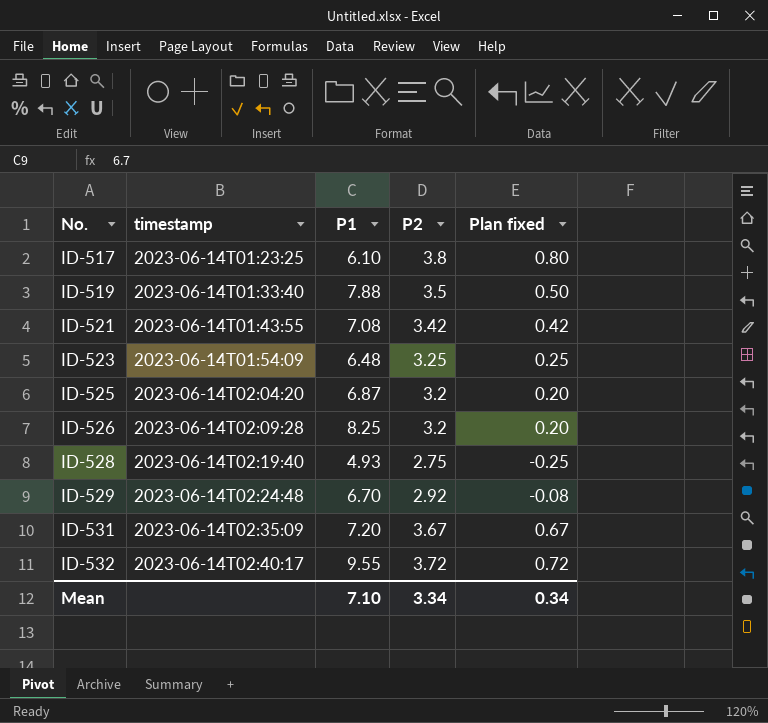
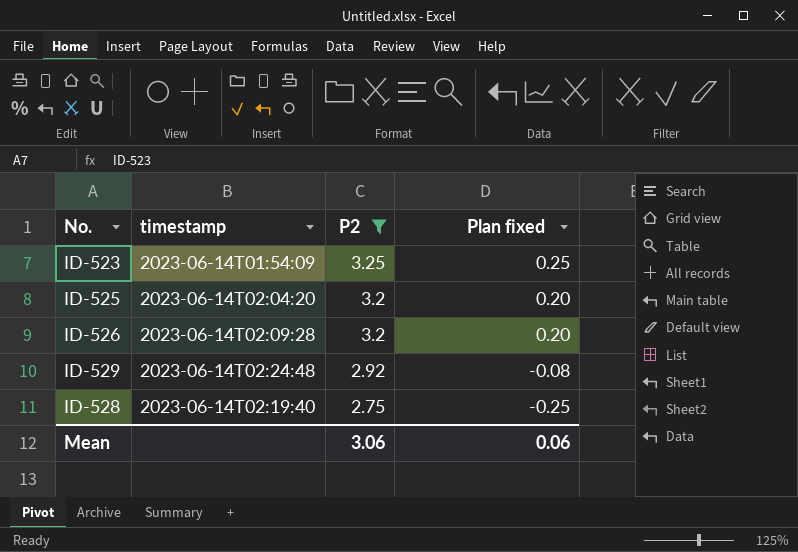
filter: none -> P2 <= 3.25
row order: No. ascending -> P2 descending
column P1 | position: 3 -> none
Mean | P2: 3.34 -> 3.06
Mean | Plan fixed: 0.34 -> 0.06

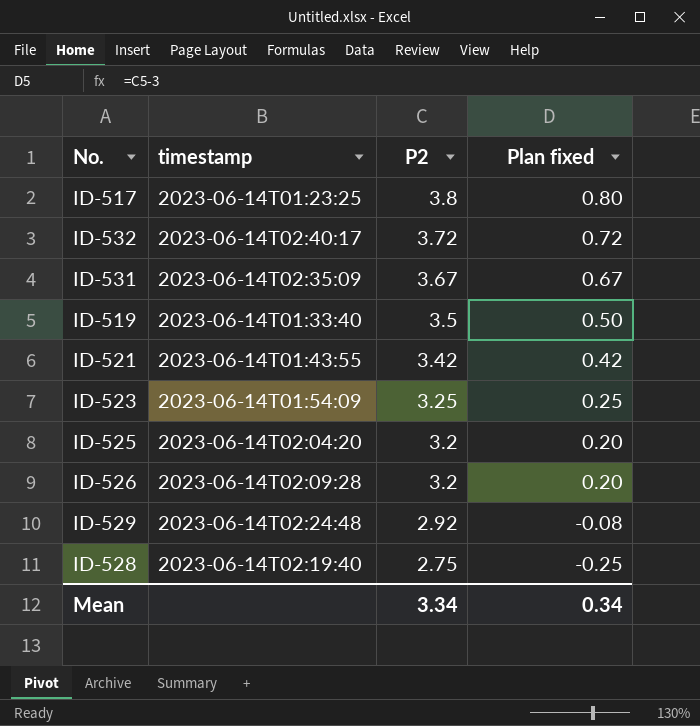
filter: P2 <= 3.25 -> none
Mean | P2: 3.06 -> 3.34
Mean | Plan fixed: 0.06 -> 0.34

